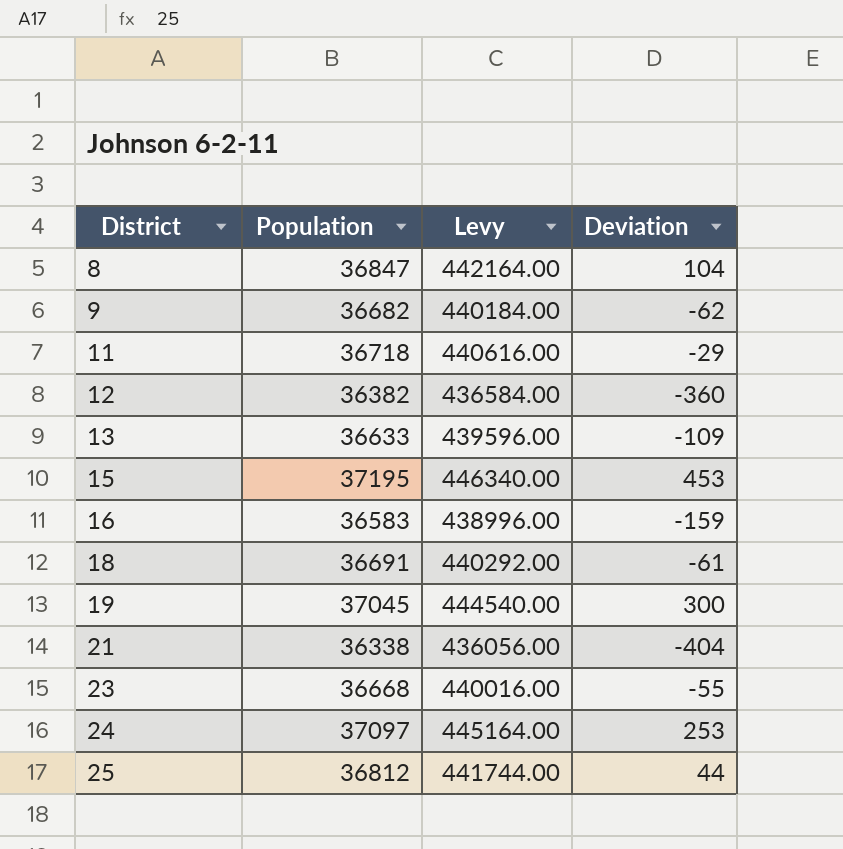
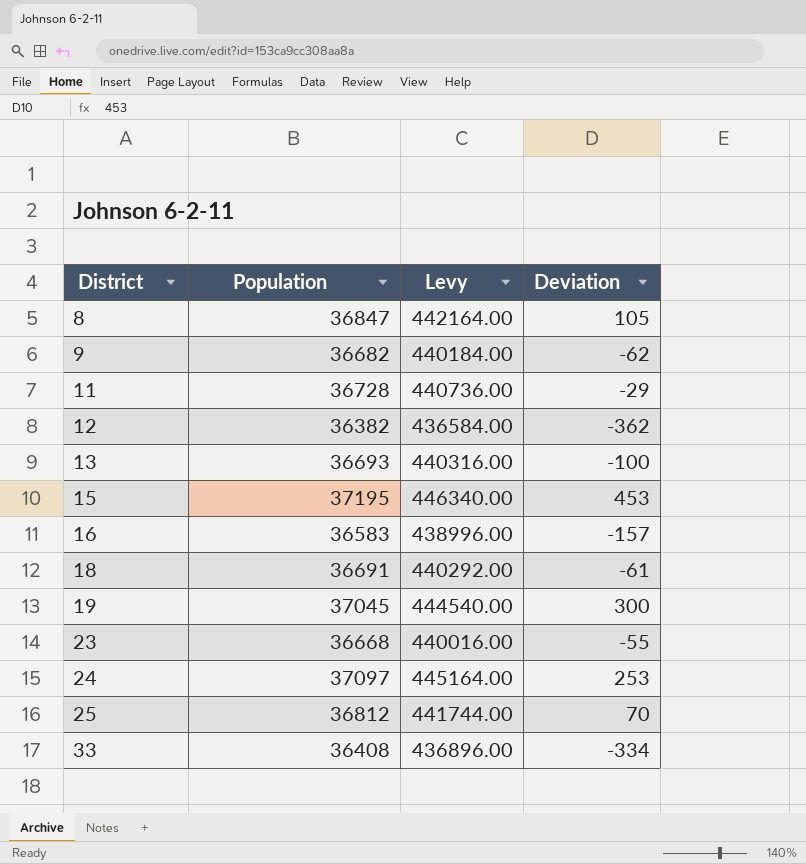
row 21: 36338 | 436056.00 | -404 -> none
8 | Deviation: 104 -> 105
11 | Population: 36718 -> 36728
11 | Levy: 440616.00 -> 440736.00
12 | Deviation: -360 -> -362
13 | Population: 36633 -> 36693
13 | Levy: 439596.00 -> 440316.00
13 | Deviation: -109 -> -100
16 | Deviation: -159 -> -157
25 | Deviation: 44 -> 70
row 33: none -> 36408 | 436896.00 | -334

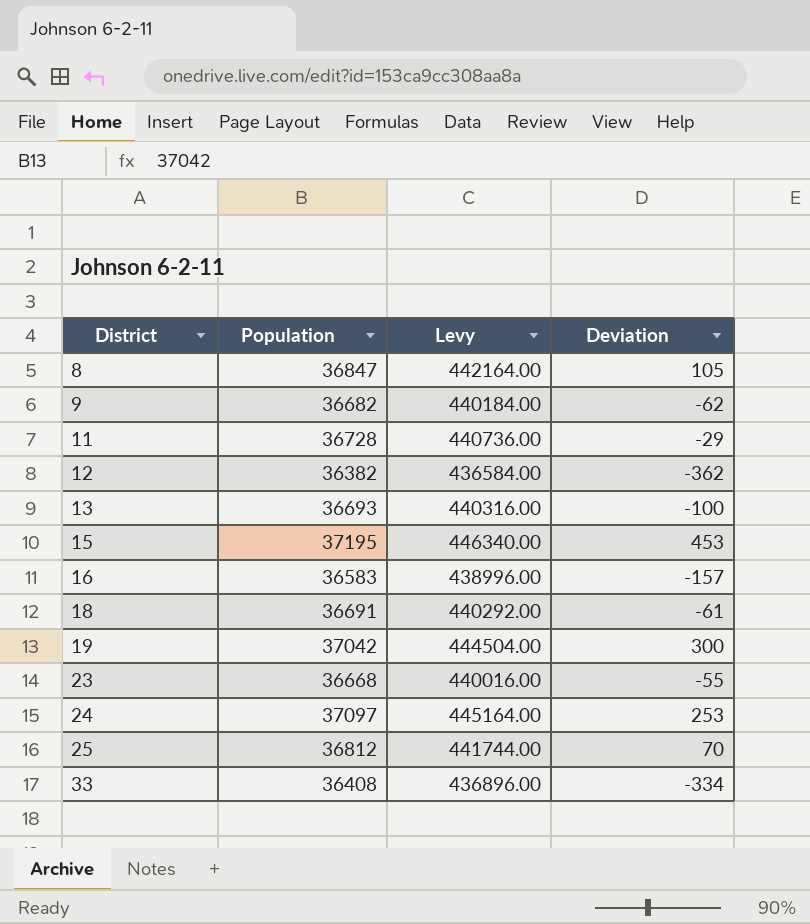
19 | Population: 37045 -> 37042
19 | Levy: 444540.00 -> 444504.00

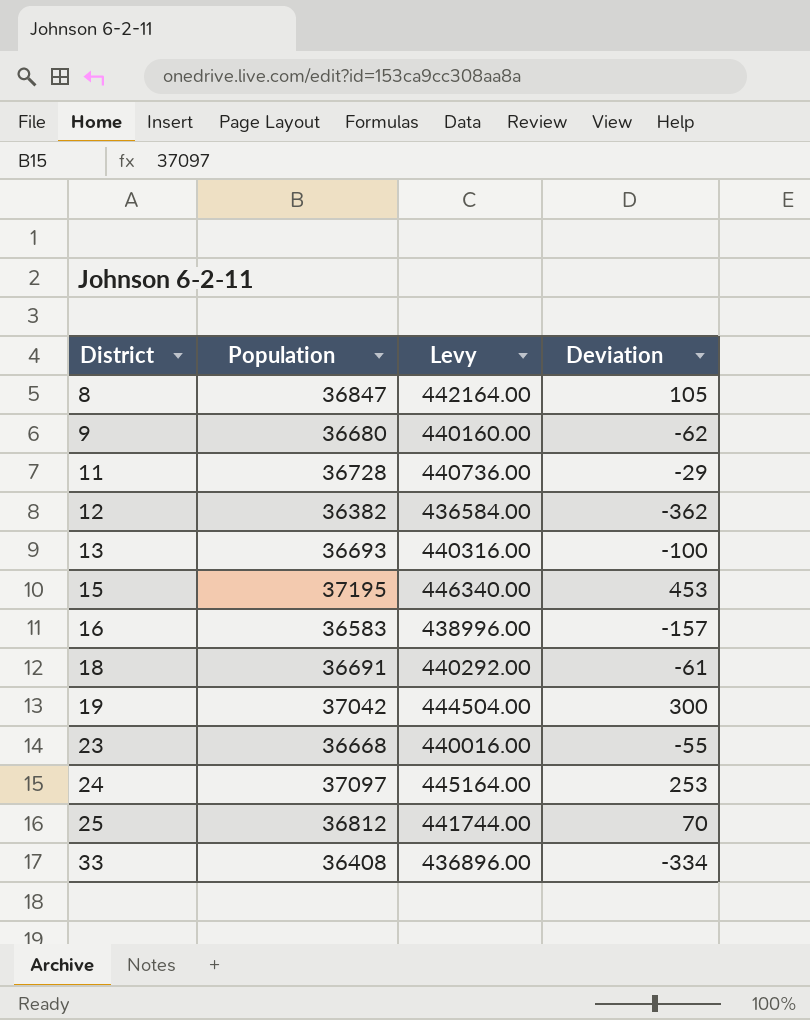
9 | Population: 36682 -> 36680
9 | Levy: 440184.00 -> 440160.00

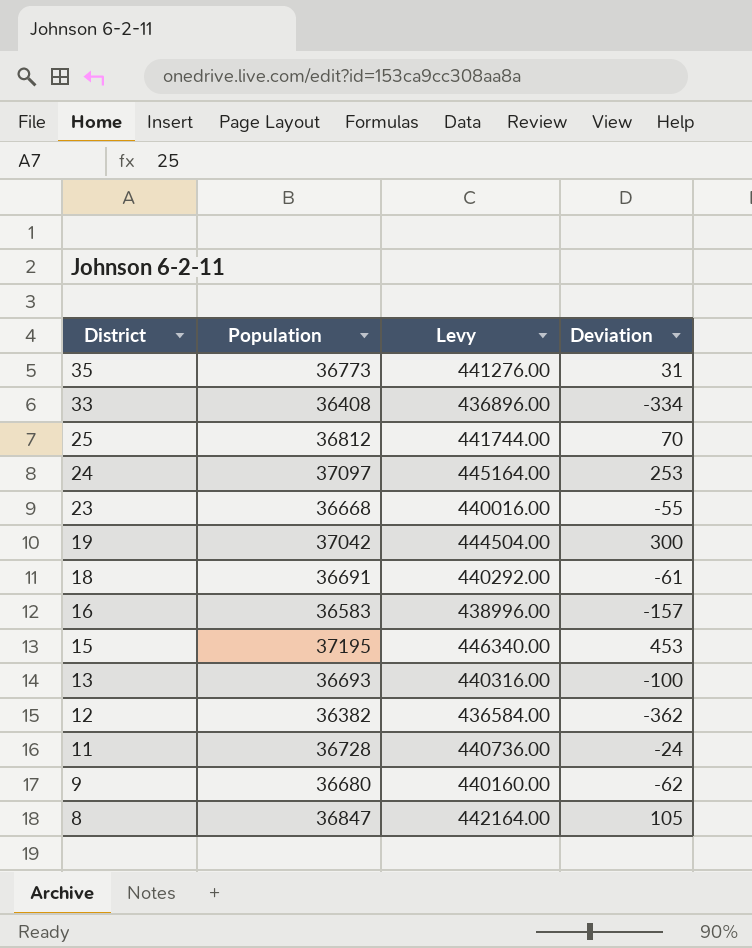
row order: District ascending -> District descending
row 35: none -> 36773 | 441276.00 | 31
11 | Deviation: -29 -> -24

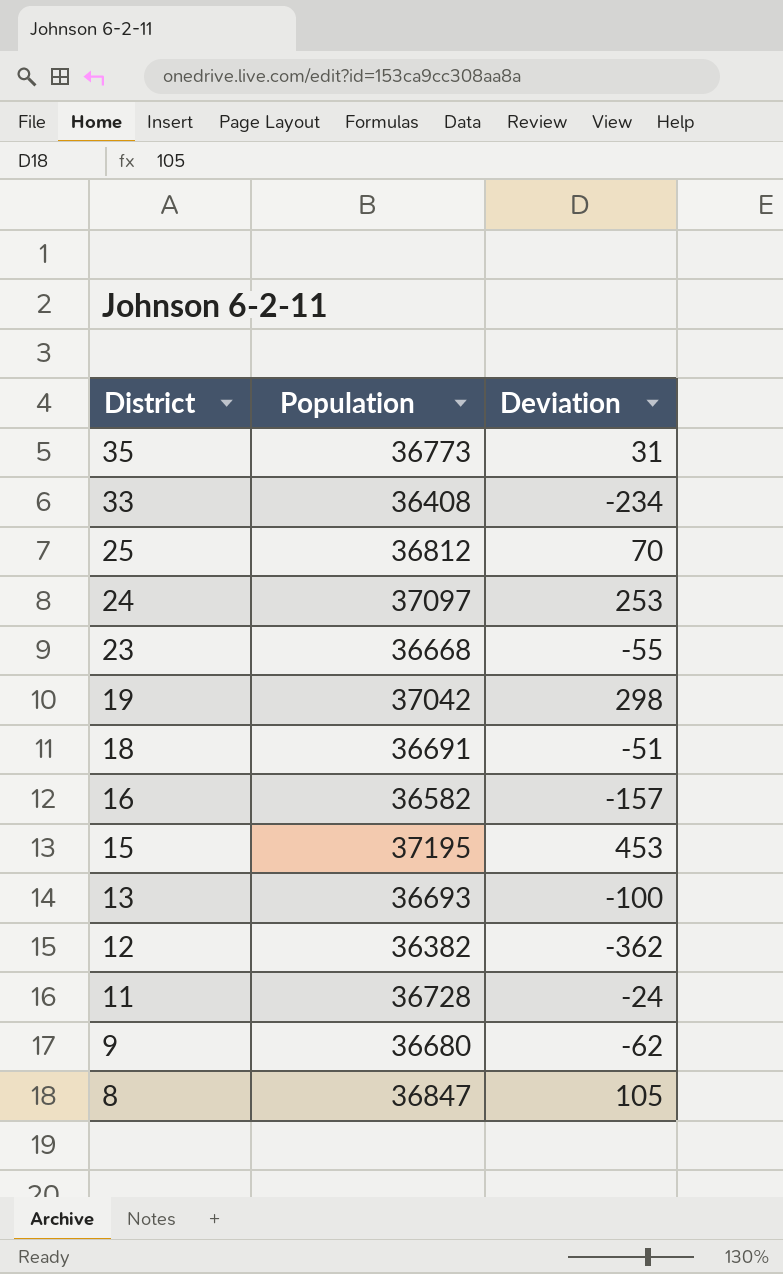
column Levy | formula: [Population] * 12 -> none
33 | Deviation: -334 -> -234
19 | Deviation: 300 -> 298
18 | Deviation: -61 -> -51
16 | Population: 36583 -> 36582

